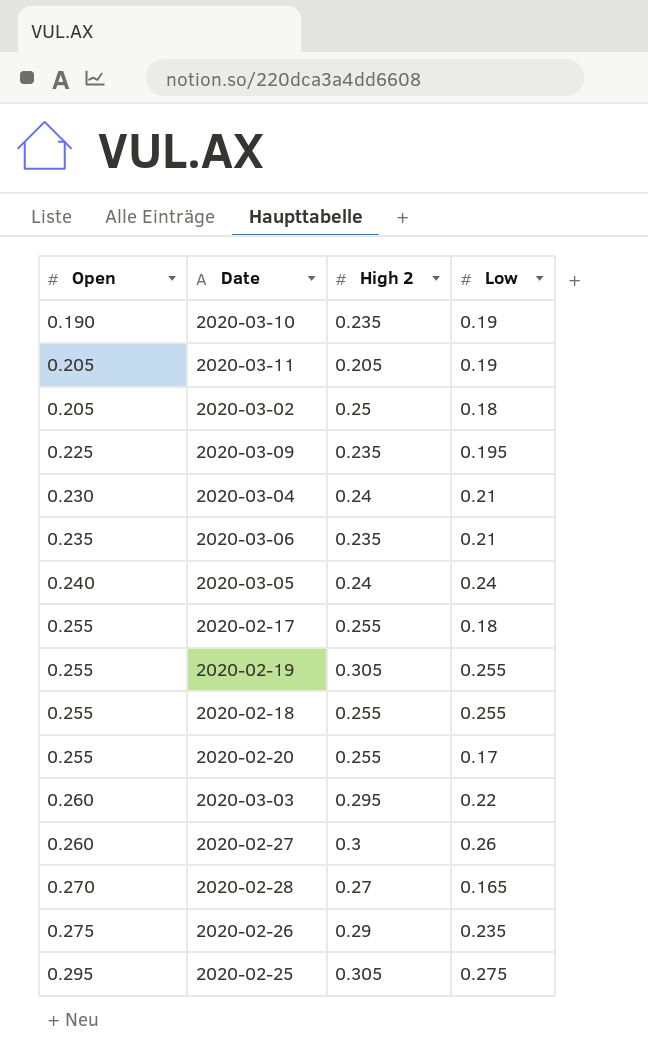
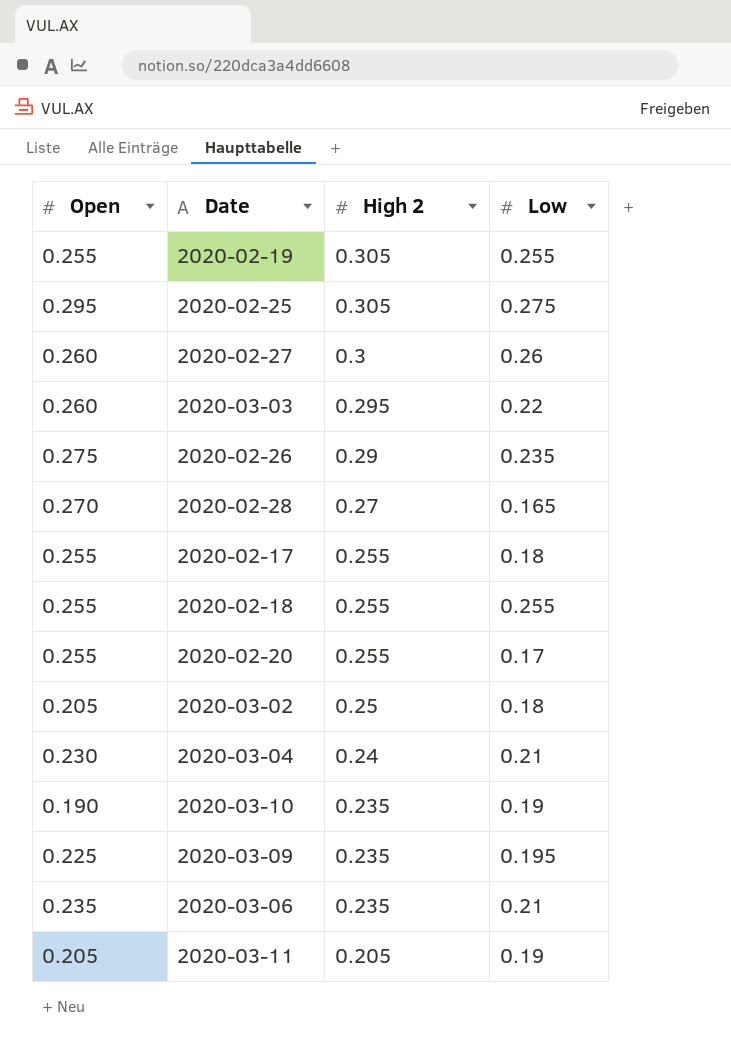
row order: Open ascending -> High 2 descending
row 2020-03-05: 0.240 | 0.24 | 0.24 -> none

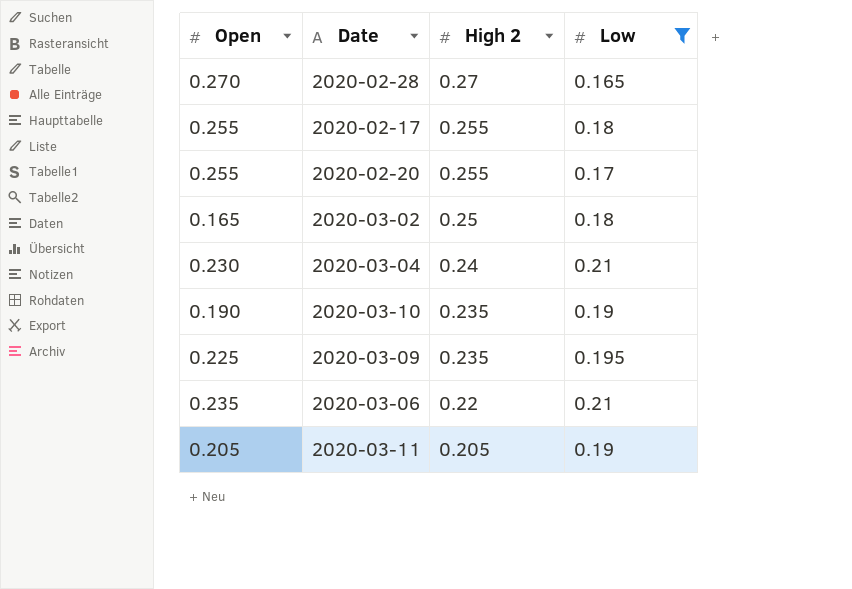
filter: none -> Low <= 0.21
2020-03-02 | Open: 0.205 -> 0.165
2020-03-06 | High 2: 0.235 -> 0.22

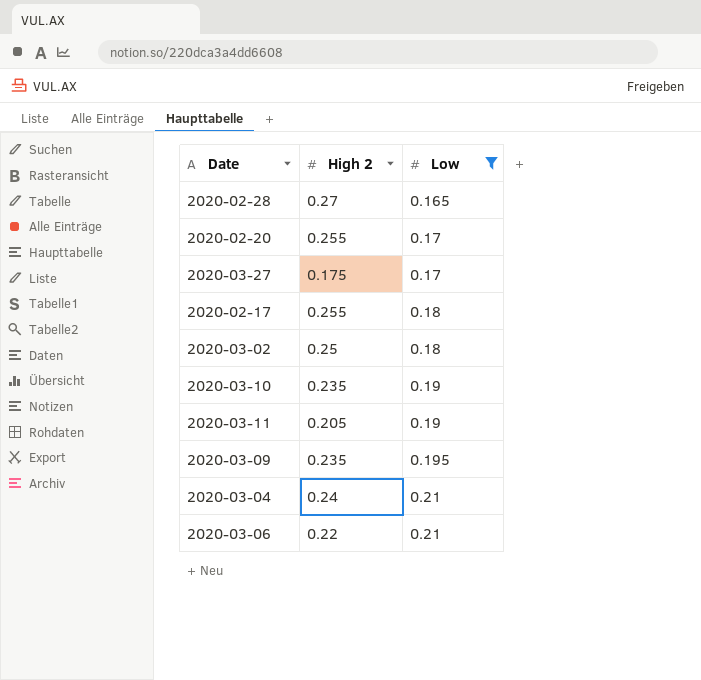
row order: High 2 descending -> Low ascending
column Open | position: 1 -> none
row 2020-03-27: none -> 0.175 | 0.17

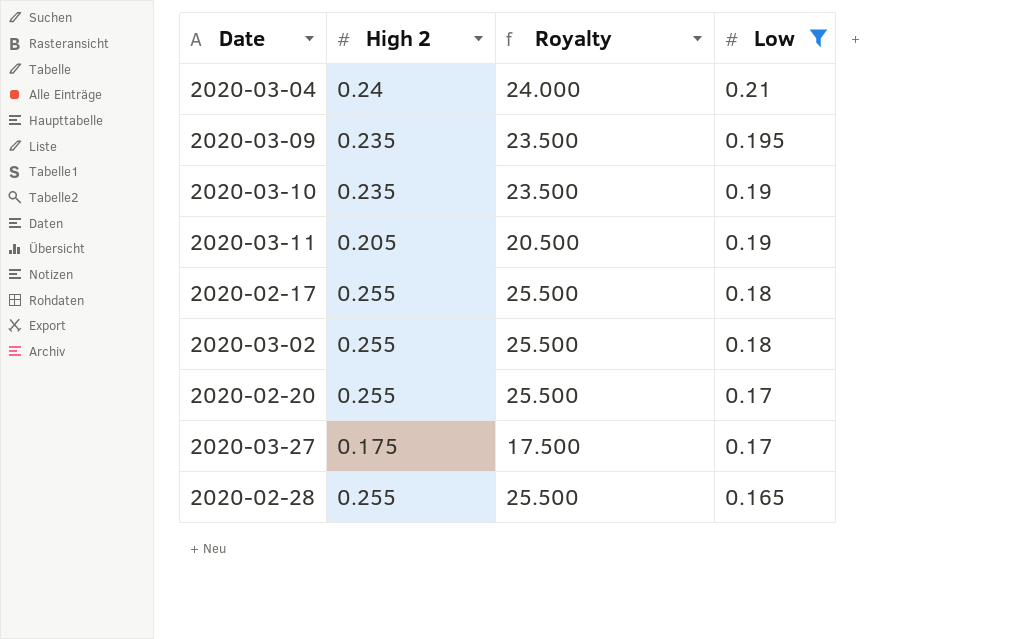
row order: Low ascending -> Low descending
column Royalty | formula: none -> [High 2] * 100
row 2020-03-06: 0.22 | 0.21 -> none
2020-03-02 | High 2: 0.25 -> 0.255
2020-02-28 | High 2: 0.27 -> 0.255

